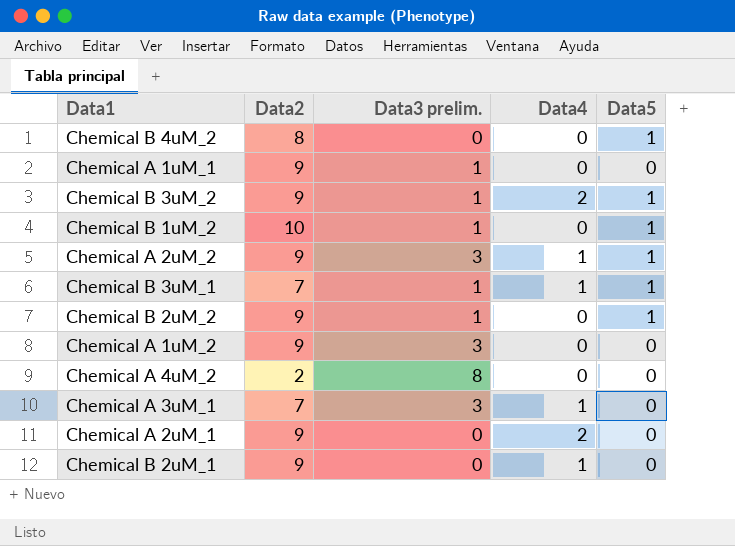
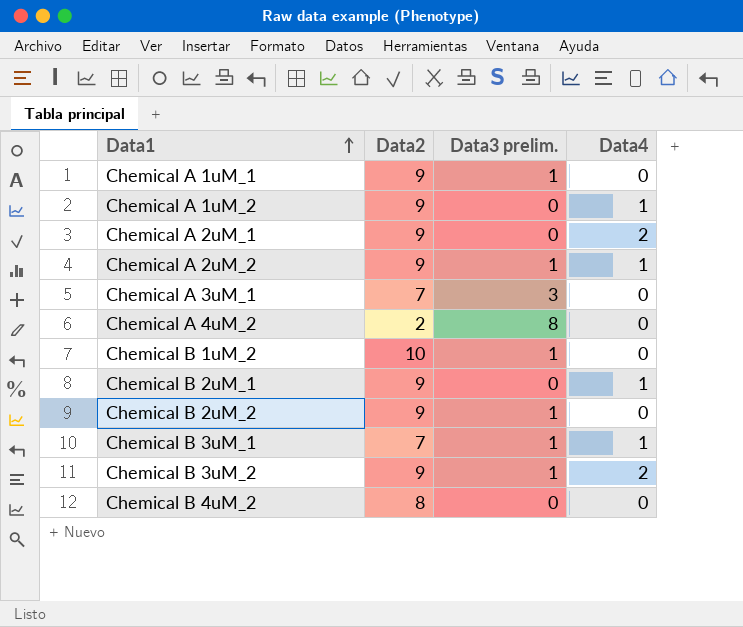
row order: none -> Data1 ascending
column Data5 | position: 5 -> none
Chemical A 1uM_2 | Data3 prelim.: 3 -> 0
Chemical A 1uM_2 | Data4: 0 -> 1
Chemical A 2uM_2 | Data3 prelim.: 3 -> 1
Chemical A 3uM_1 | Data4: 1 -> 0

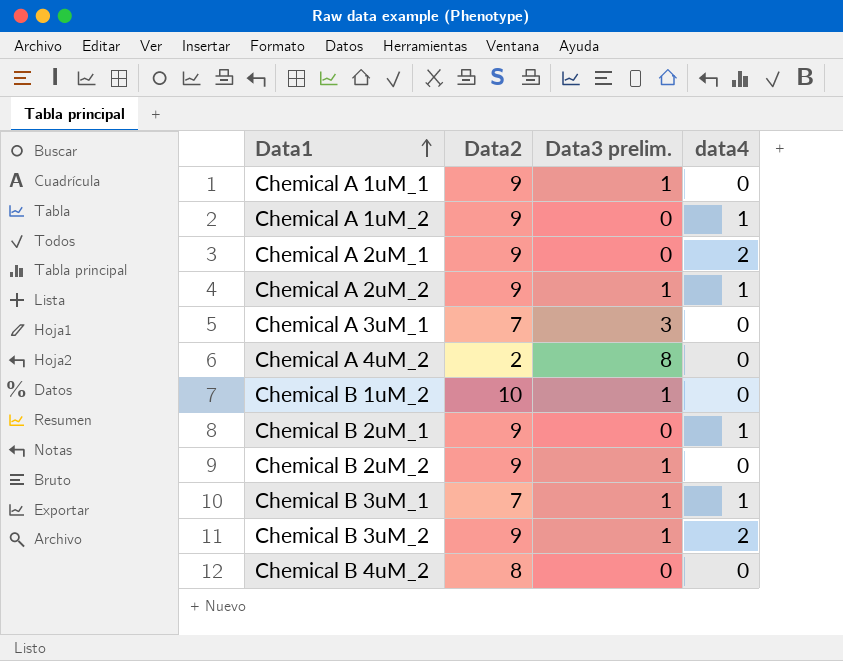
column name: Data4 -> data4

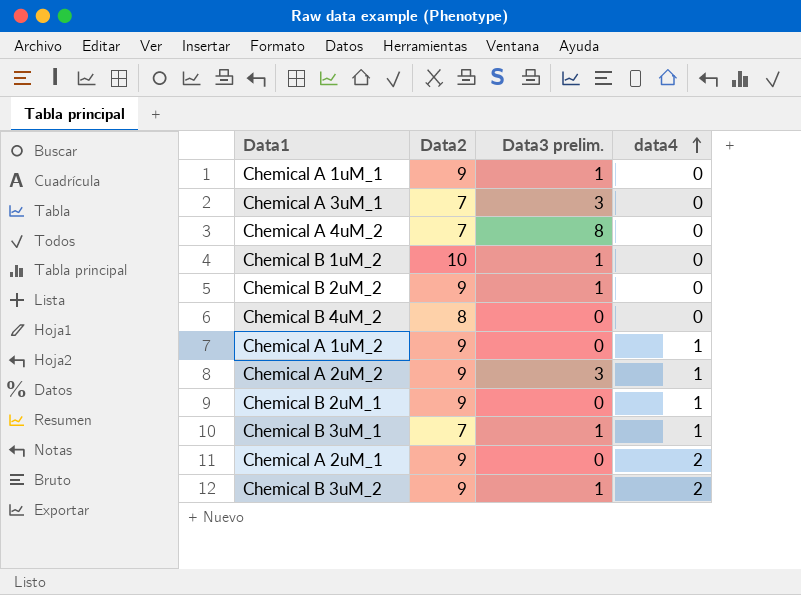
row order: Data1 ascending -> data4 ascending
Chemical A 4uM_2 | Data2: 2 -> 7
Chemical A 2uM_2 | Data3 prelim.: 1 -> 3

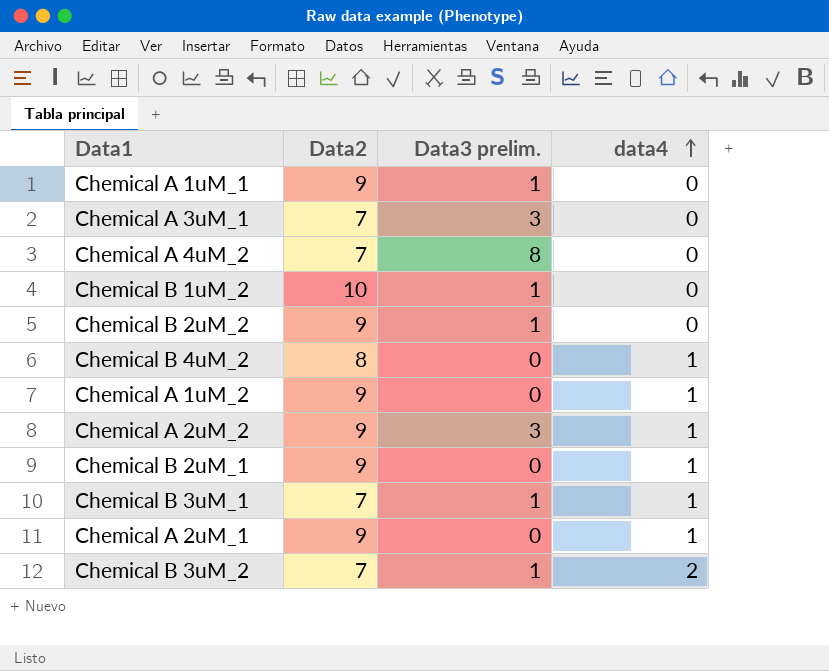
Chemical B 4uM_2 | data4: 0 -> 1
Chemical A 2uM_1 | data4: 2 -> 1
Chemical B 3uM_2 | Data2: 9 -> 7

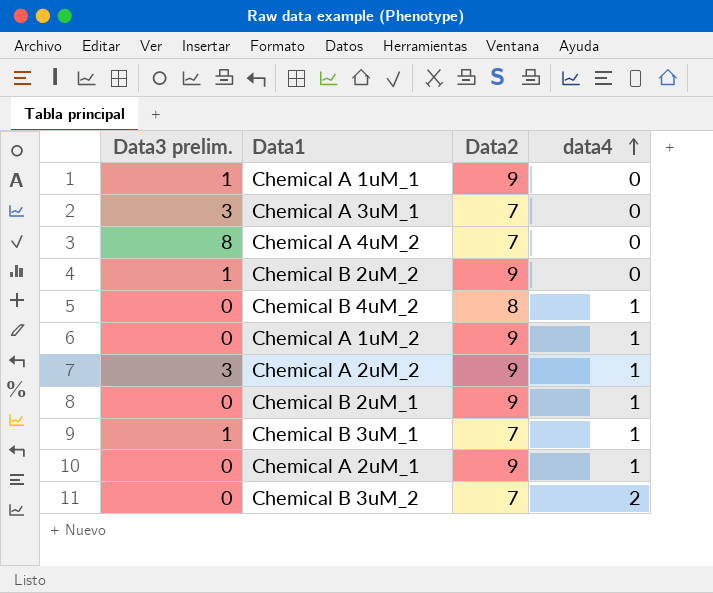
column Data3 prelim. | position: 3 -> 1
row Chemical B 1uM_2: 10 | 1 | 0 -> none
Chemical B 3uM_2 | Data3 prelim.: 1 -> 0

